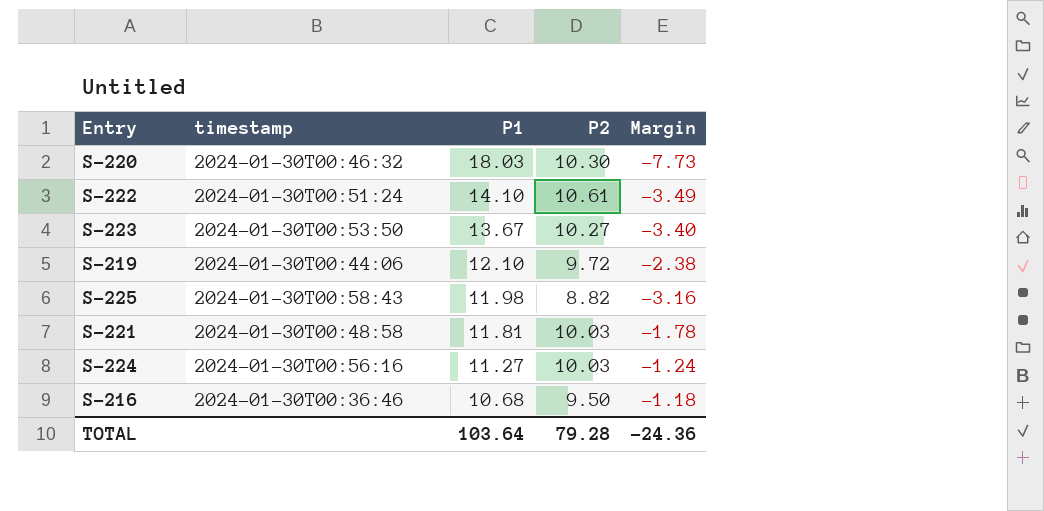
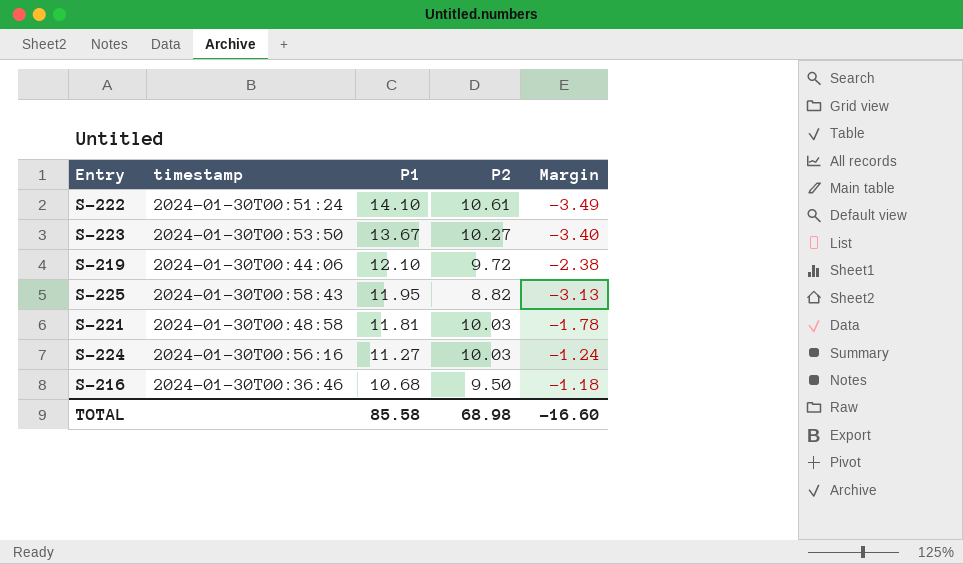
row S-220: 2024-01-30T00:46:32 | 18.03 | 10.30 | -7.73 -> none
S-225 | P1: 11.98 -> 11.95
S-225 | Margin: -3.16 -> -3.13
TOTAL | P1: 103.64 -> 85.58
TOTAL | P2: 79.28 -> 68.98
TOTAL | Margin: -24.36 -> -16.60

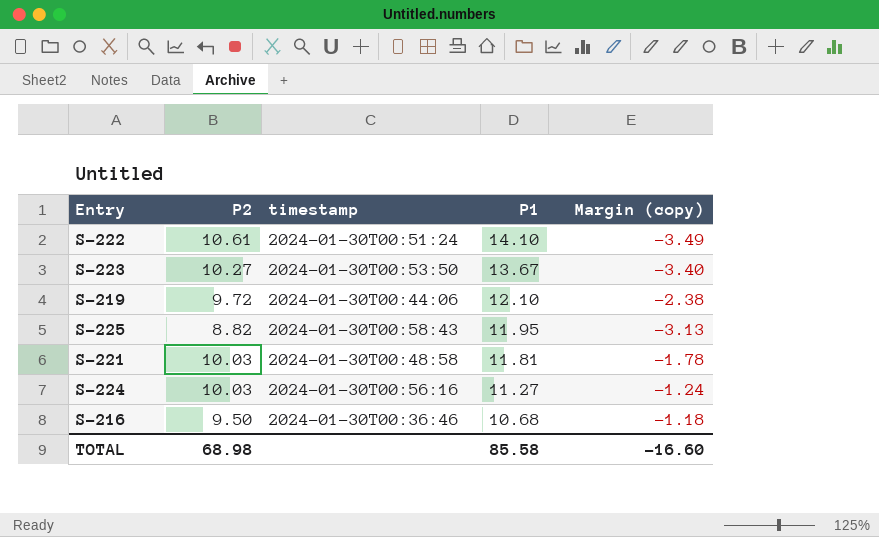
column P2 | position: 4 -> 2
column name: Margin -> Margin (copy)

